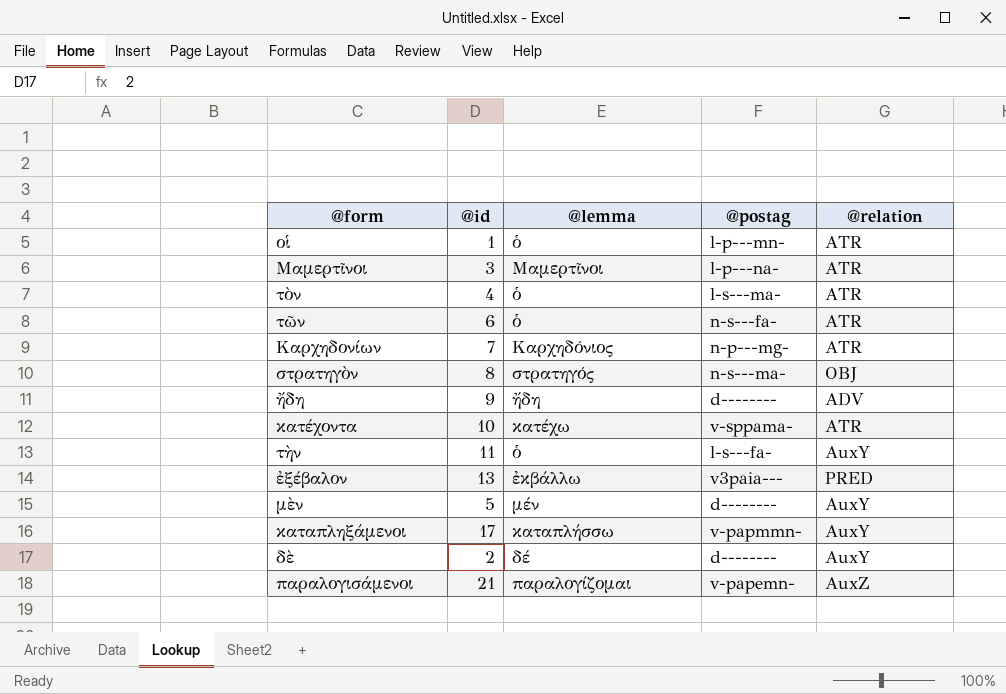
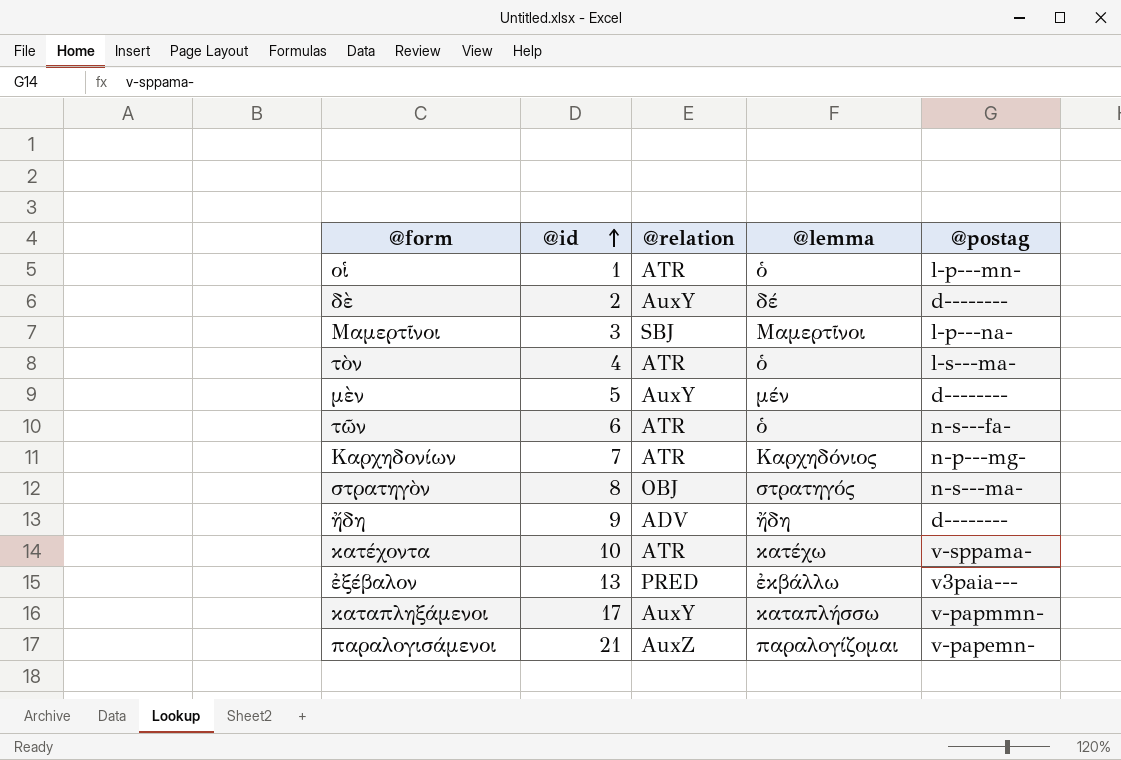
row order: none -> @id ascending
column @relation | position: 5 -> 3
row τὴν: 11 | ὁ | l-s---fa- | AuxY -> none
Μαμερτῖνοι | @relation: ATR -> SBJ

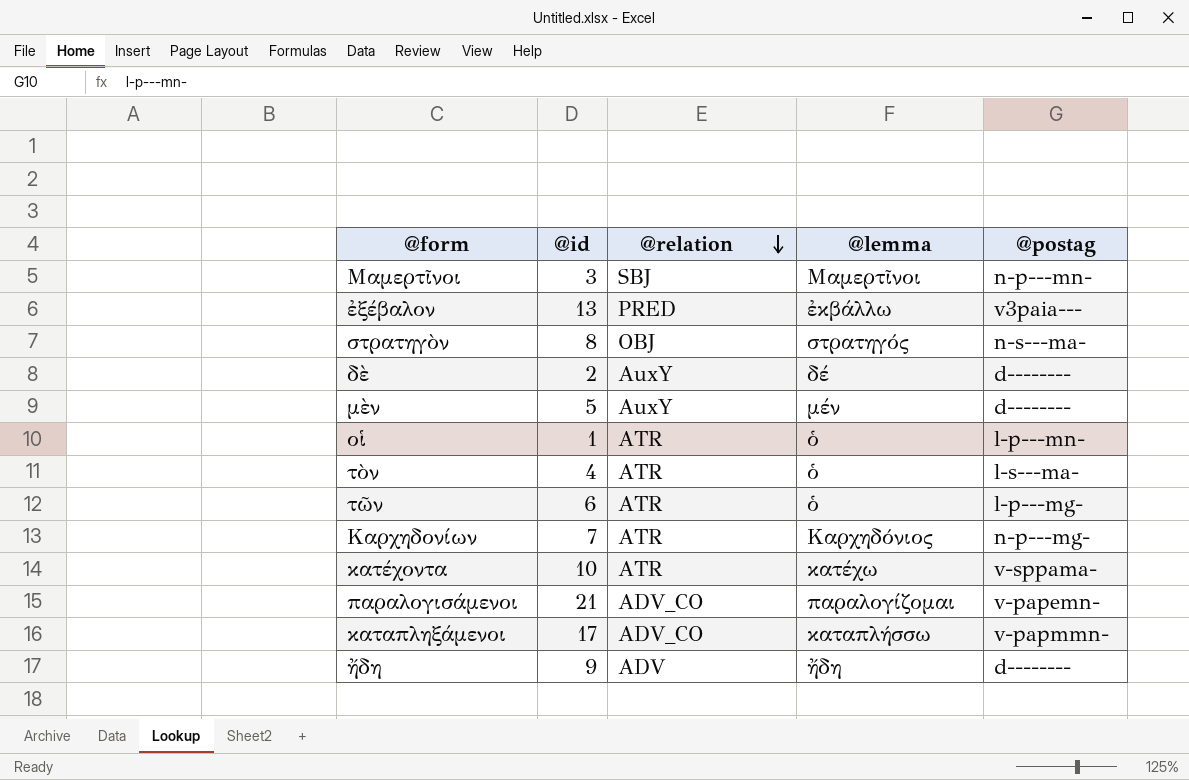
row order: @id ascending -> @relation descending
Μαμερτῖνοι | @postag: l-p---na- -> n-p---mn-
τῶν | @postag: n-s---fa- -> l-p---mg-
παραλογισάμενοι | @relation: AuxZ -> ADV_CO
καταπληξάμενοι | @relation: AuxY -> ADV_CO

